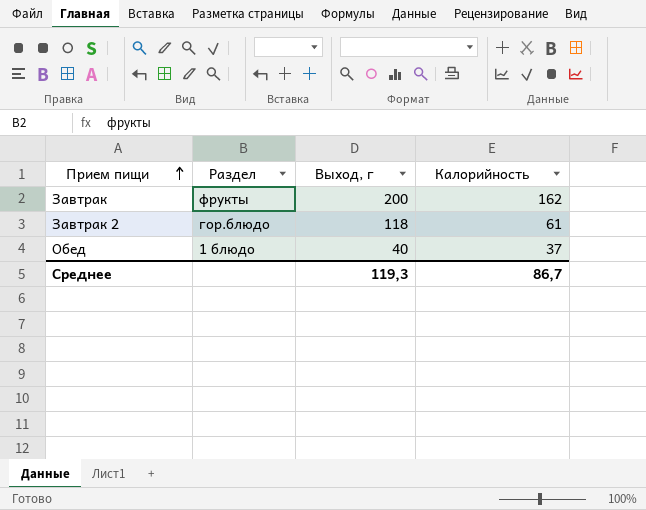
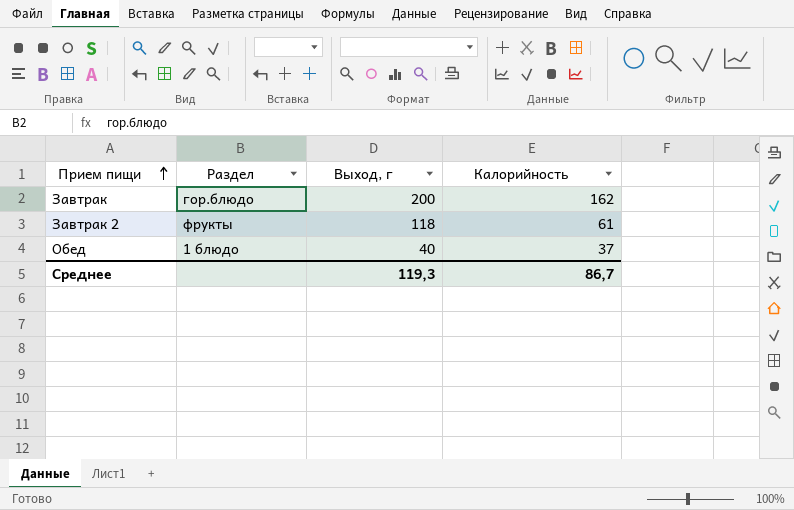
Завтрак | Раздел: фрукты -> гор.блюдо
Завтрак 2 | Раздел: гор.блюдо -> фрукты

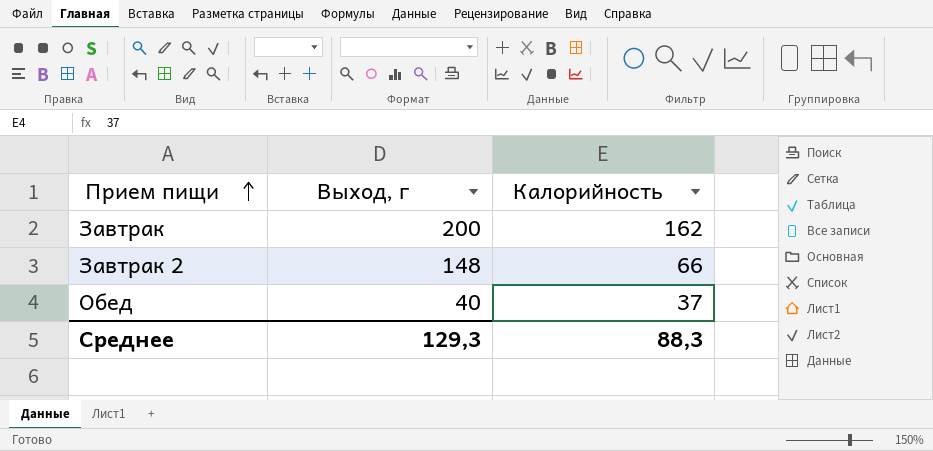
column Раздел | position: 2 -> none
Завтрак 2 | Выход, г: 118 -> 148
Завтрак 2 | Калорийность: 61 -> 66
Среднее | Выход, г: 119,3 -> 129,3
Среднее | Калорийность: 86,7 -> 88,3

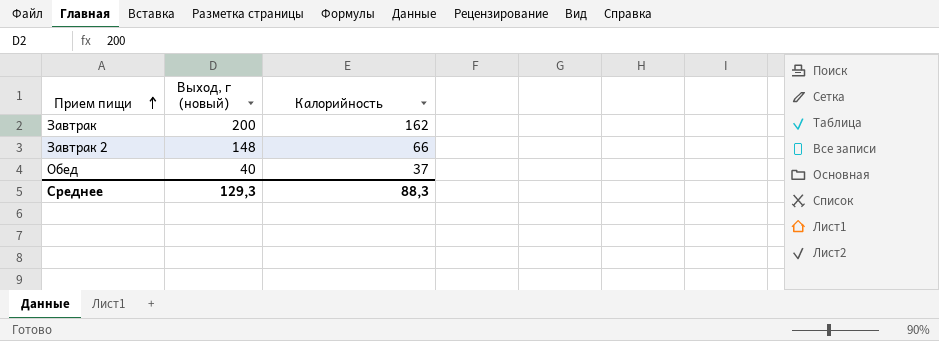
column name: Выход, г -> Выход, г (новый)

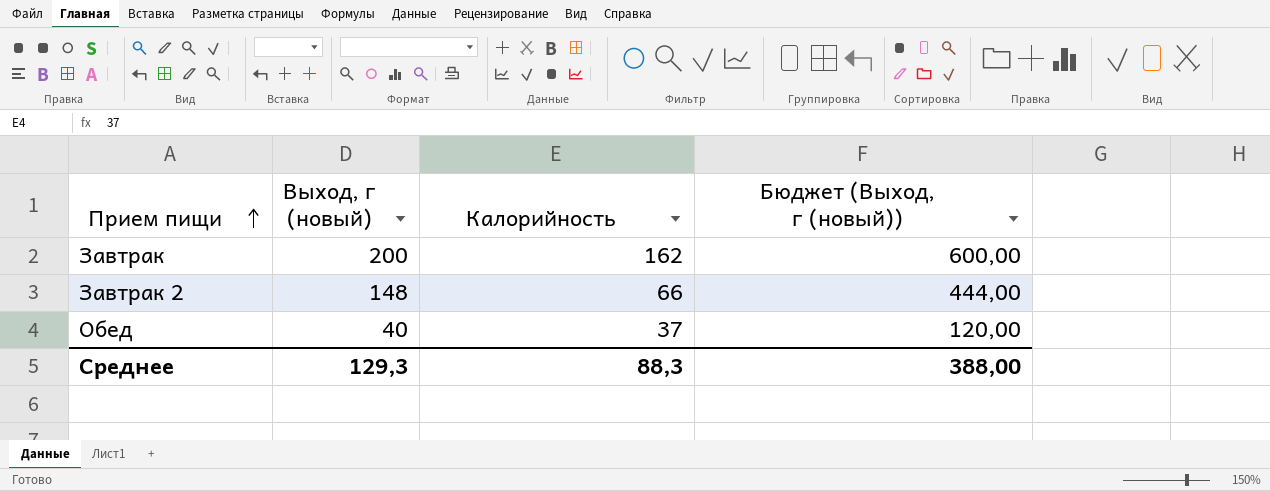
column Бюджет (Выход, г (новый)) | formula: none -> [Выход, г (новый)] * 3

